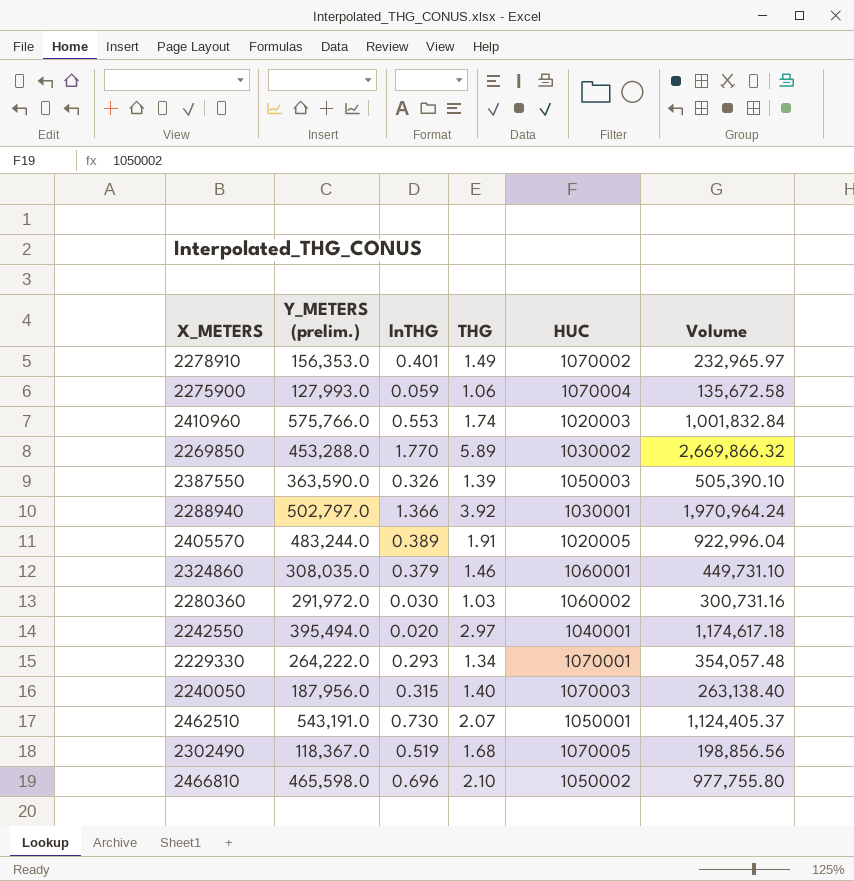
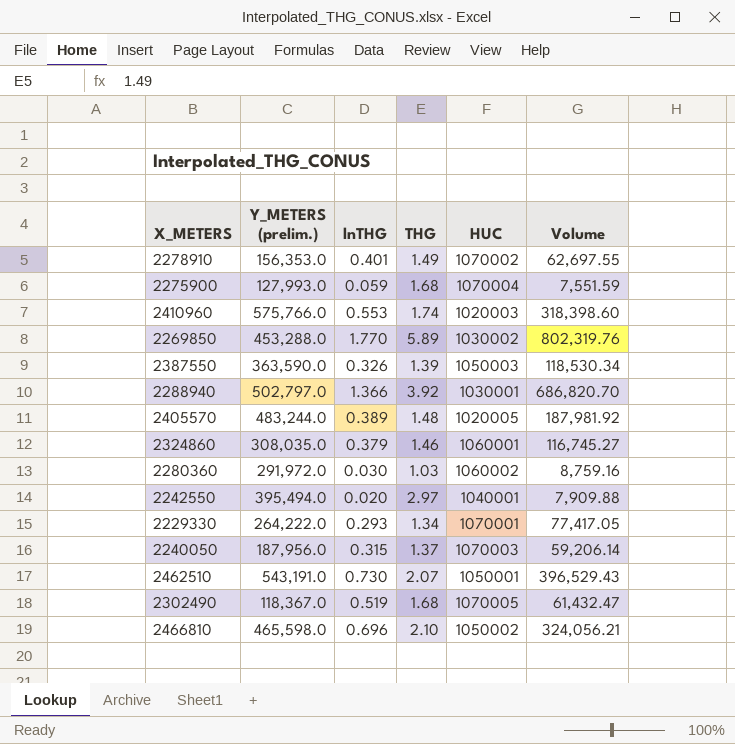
column Volume | formula: [Y_METERS (prelim.)] * [THG] -> [Y_METERS (prelim.)] * [lnTHG]
2275900 | THG: 1.06 -> 1.68
2405570 | THG: 1.91 -> 1.48
2240050 | THG: 1.40 -> 1.37

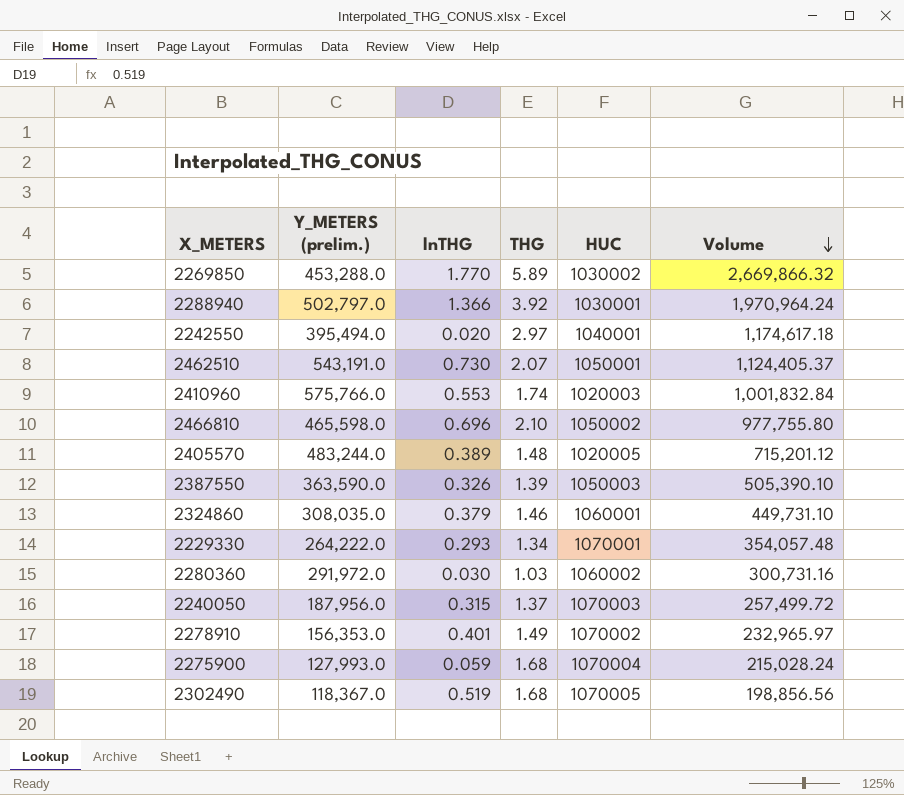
row order: none -> Volume descending
column Volume | formula: [Y_METERS (prelim.)] * [lnTHG] -> [Y_METERS (prelim.)] * [THG]

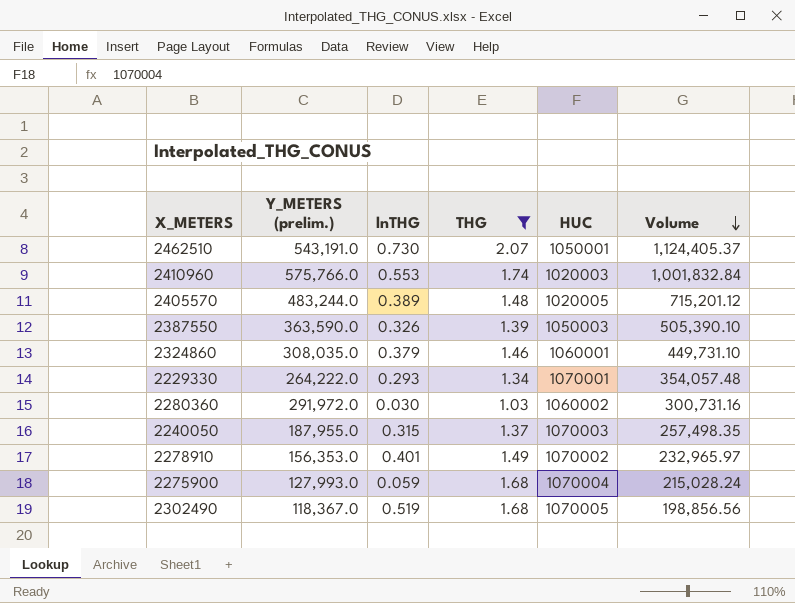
filter: none -> THG <= 2.07
2240050 | Y_METERS (prelim.): 187,956.0 -> 187,955.0
2240050 | Volume: 257,499.72 -> 257,498.35

